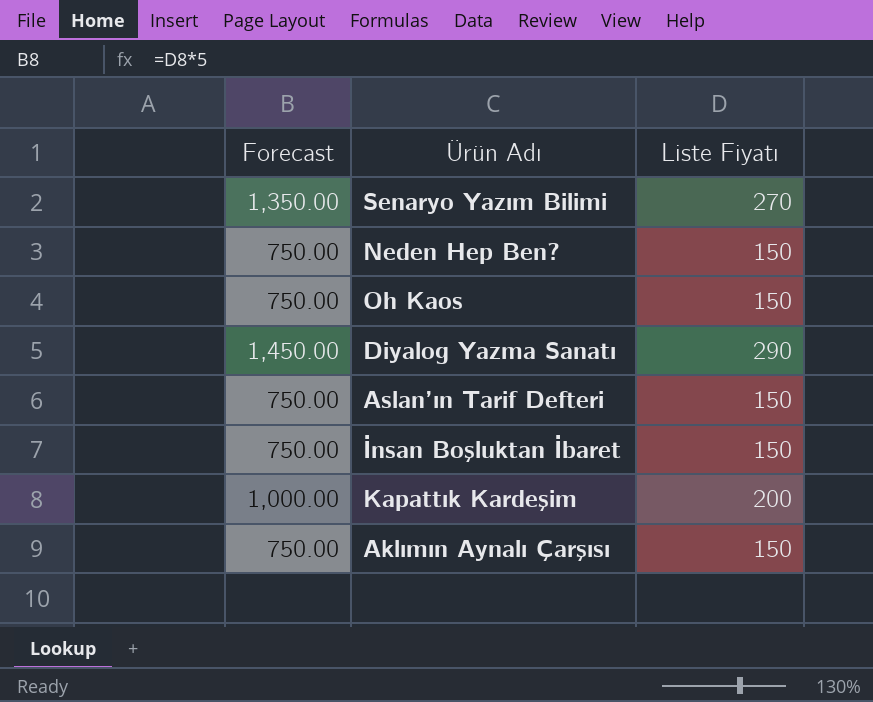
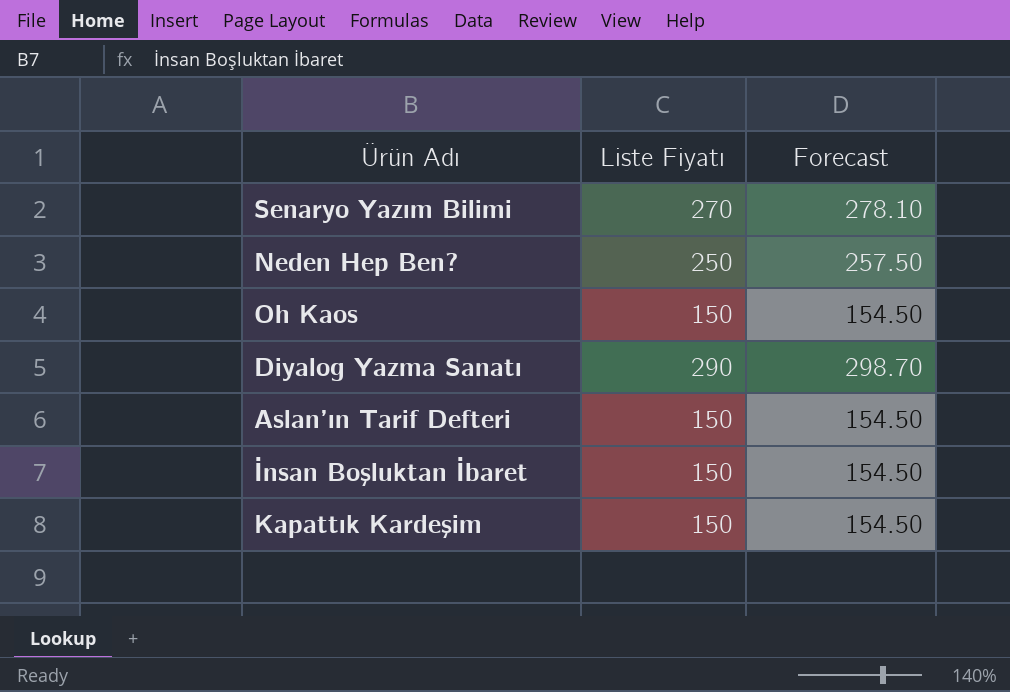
column Forecast | formula: [Liste Fiyatı] * 5 -> [Liste Fiyatı] * 1.03
column Forecast | position: 1 -> 3
row Aklımın Aynalı Çarşısı: 750.00 | 150 -> none
Neden Hep Ben? | Liste Fiyatı: 150 -> 250
Kapattık Kardeşim | Liste Fiyatı: 200 -> 150

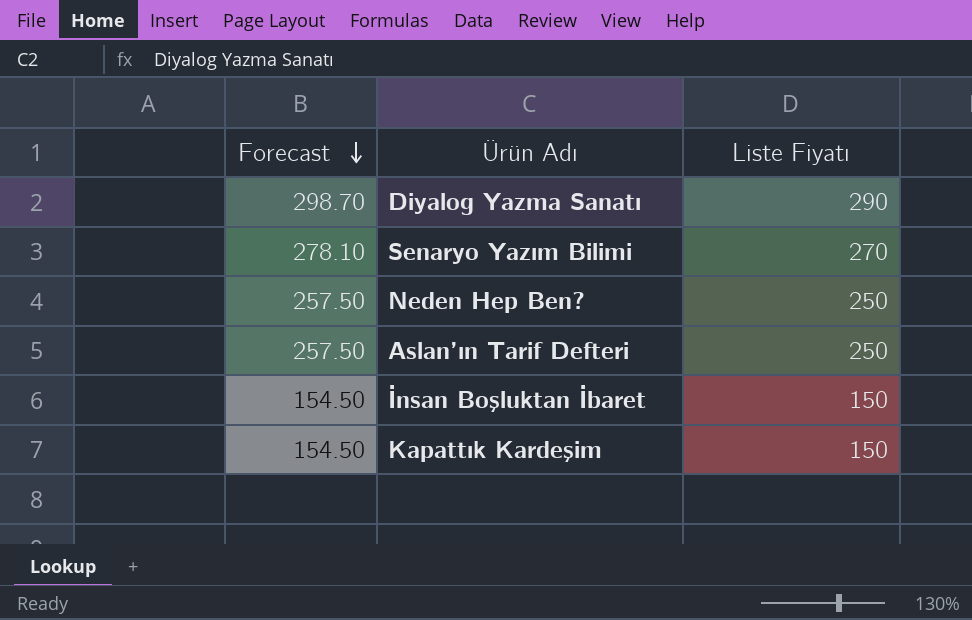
row order: none -> Forecast descending
column Forecast | position: 3 -> 1
row Oh Kaos: 150 | 154.50 -> none
Aslan’ın Tarif Defteri | Forecast: 154.50 -> 257.50
Aslan’ın Tarif Defteri | Liste Fiyatı: 150 -> 250

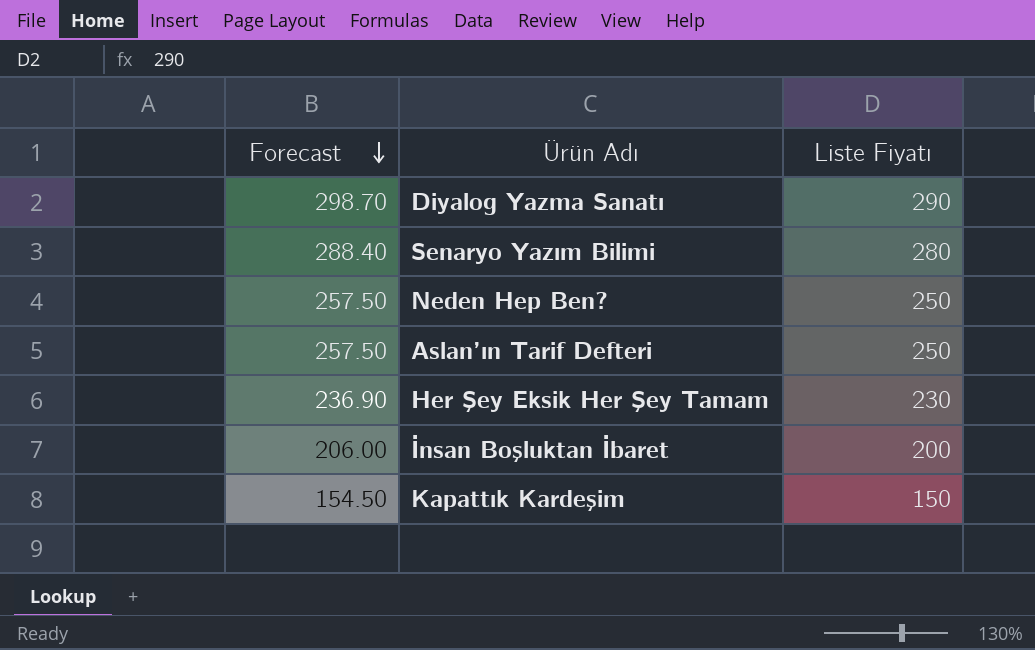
Senaryo Yazım Bilimi | Forecast: 278.10 -> 288.40
Senaryo Yazım Bilimi | Liste Fiyatı: 270 -> 280
row Her Şey Eksik Her Şey Tamam: none -> 236.90 | 230
İnsan Boşluktan İbaret | Forecast: 154.50 -> 206.00
İnsan Boşluktan İbaret | Liste Fiyatı: 150 -> 200

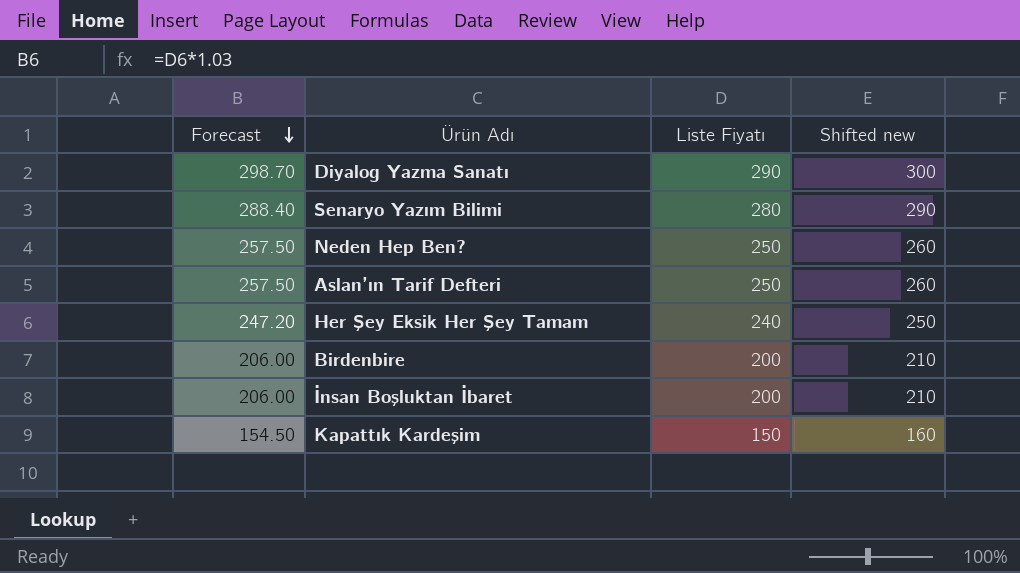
column Shifted new | formula: none -> [Liste Fiyatı] + 10
Her Şey Eksik Her Şey Tamam | Forecast: 236.90 -> 247.20
Her Şey Eksik Her Şey Tamam | Liste Fiyatı: 230 -> 240
row Birdenbire: none -> 206.00 | 200 | 210

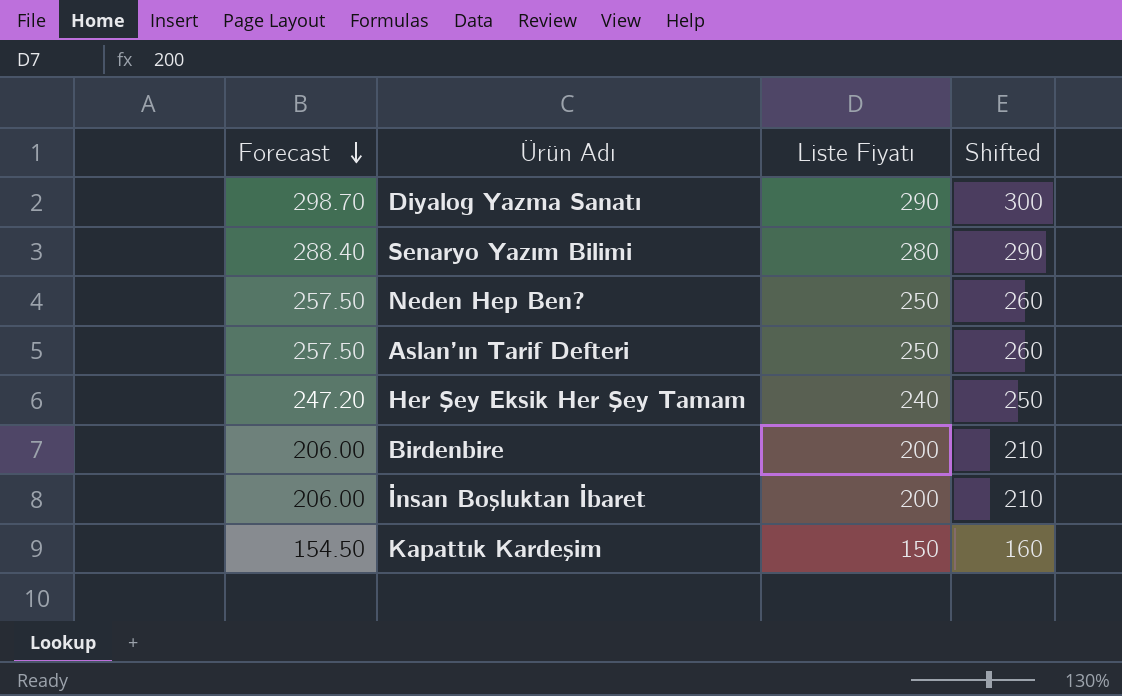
column name: Shifted new -> Shifted

